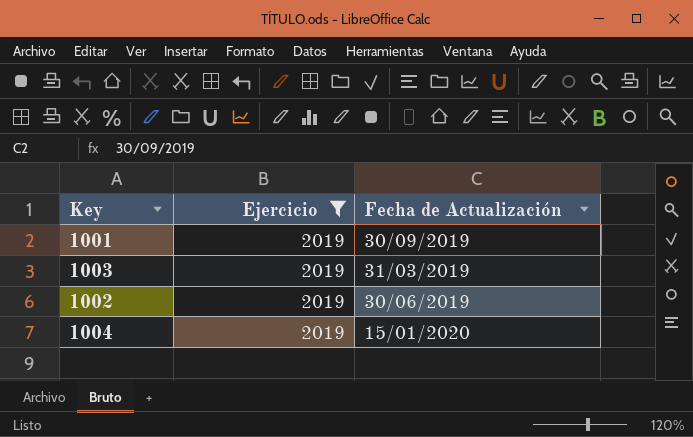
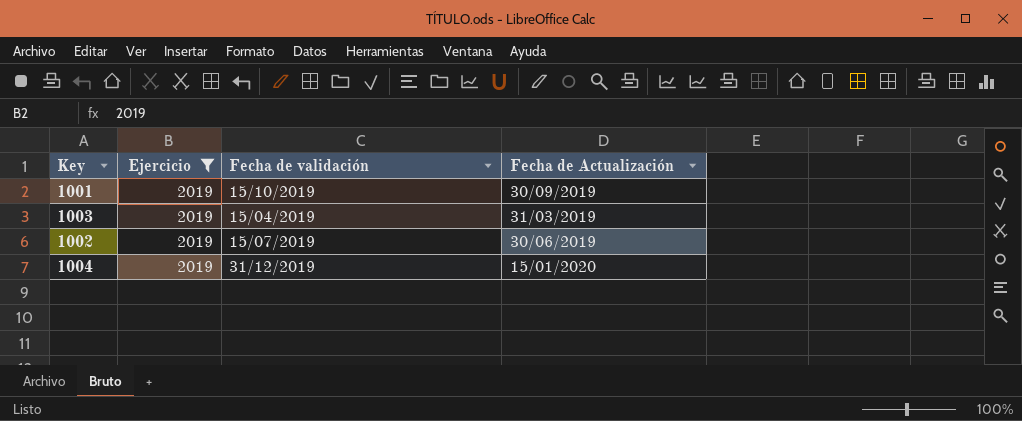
column Fecha de validación | position: none -> 3

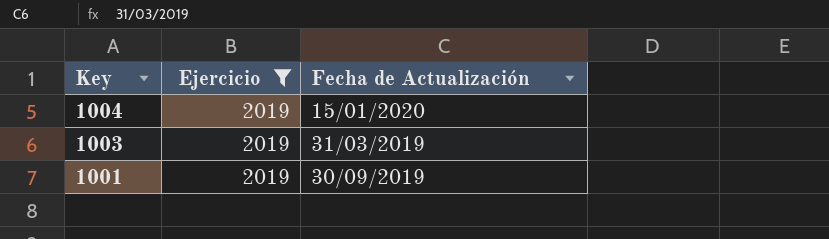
row order: none -> Key descending
column Fecha de validación | position: 3 -> none
row 1002: 2019 | 15/07/2019 | 30/06/2019 -> none

